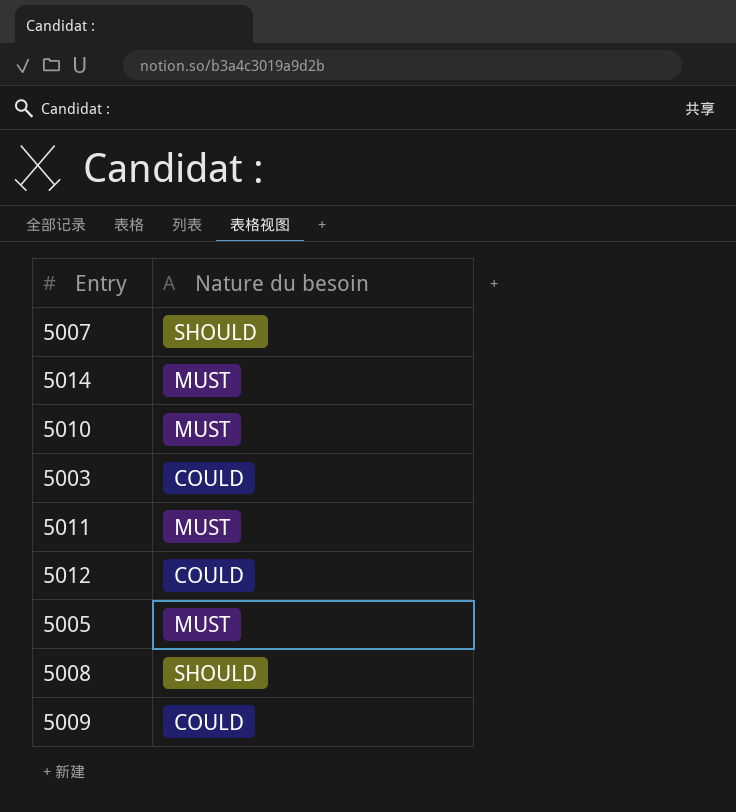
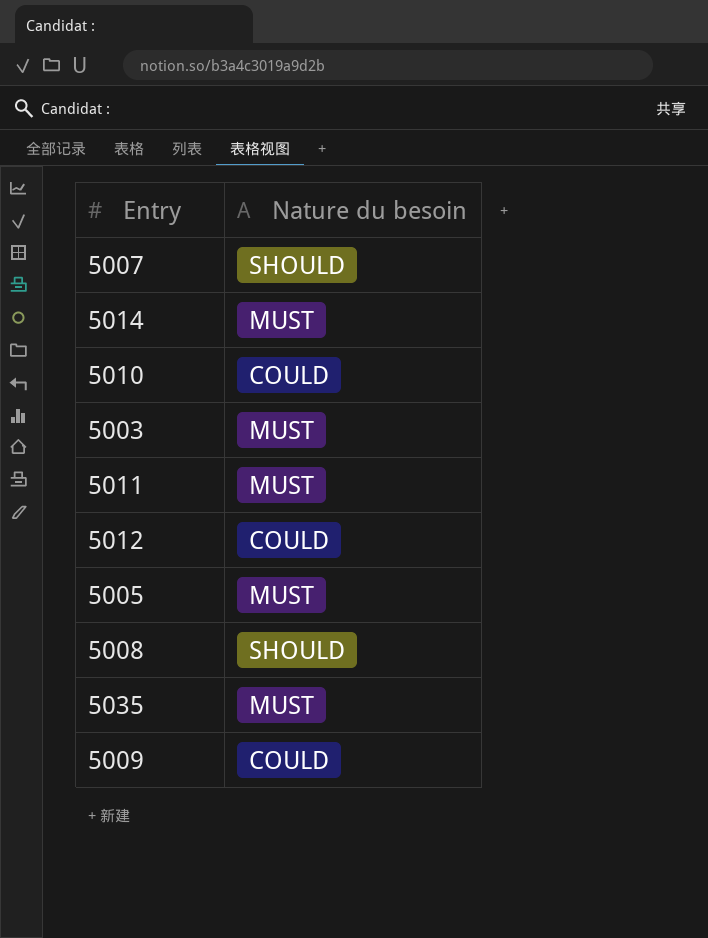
5010 | Nature du besoin: MUST -> COULD
5003 | Nature du besoin: COULD -> MUST
row 5035: none -> MUST

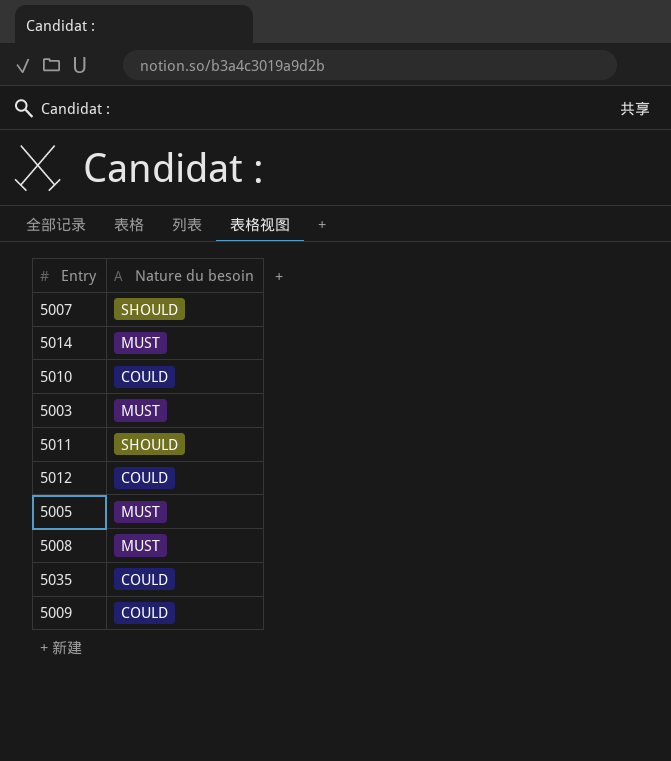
5011 | Nature du besoin: MUST -> SHOULD
5008 | Nature du besoin: SHOULD -> MUST
5035 | Nature du besoin: MUST -> COULD

